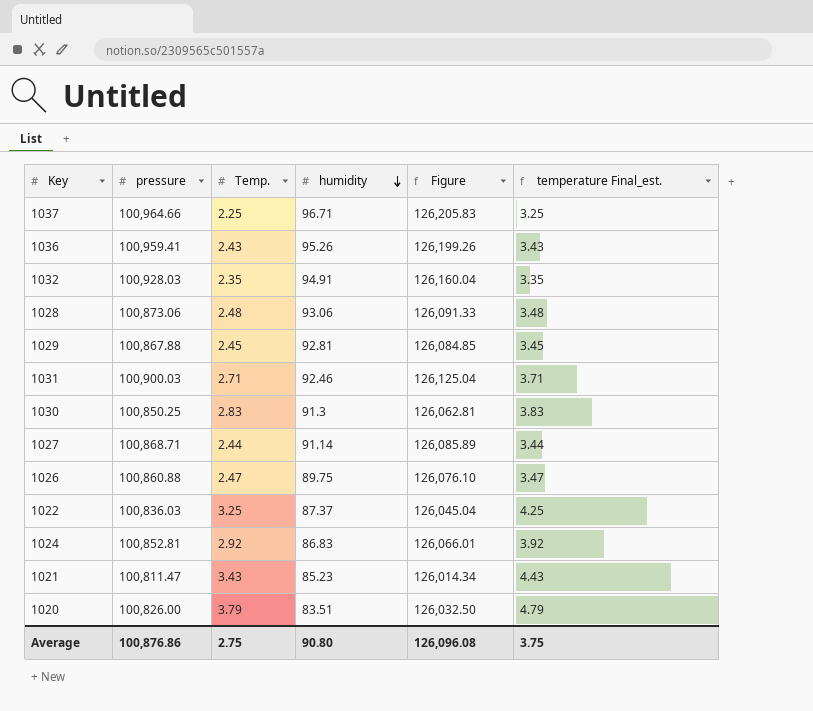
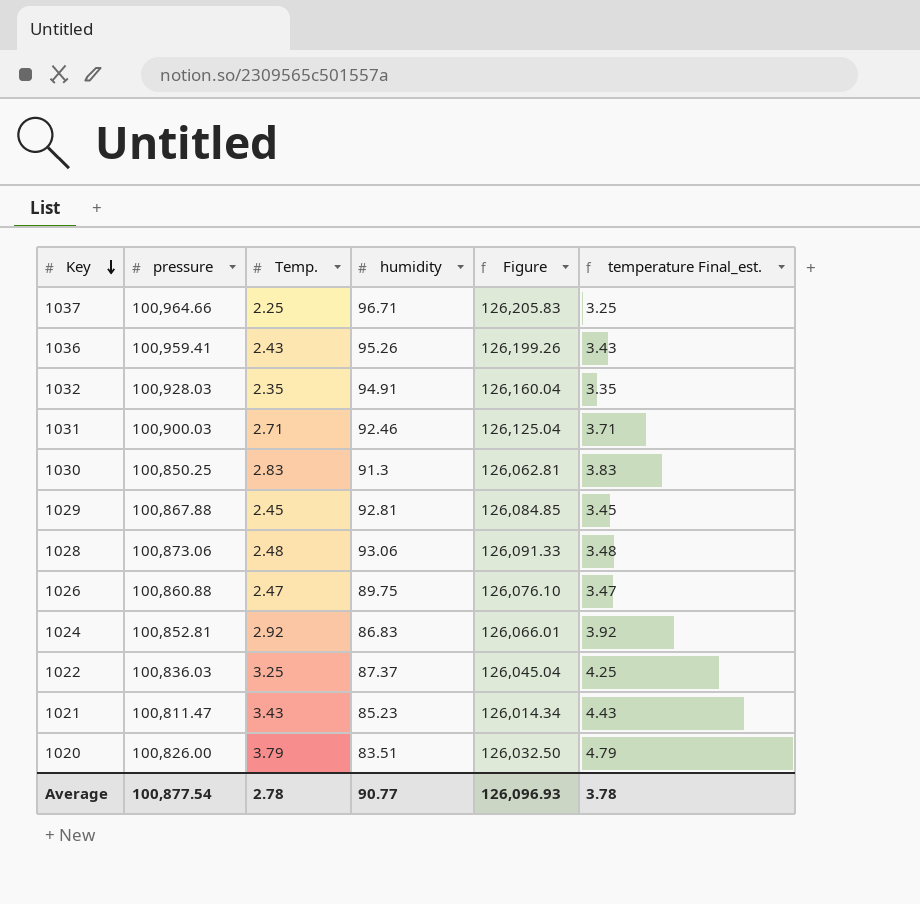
row order: humidity descending -> Key descending
row 1027: 100,868.71 | 2.44 | 91.14 | 126,085.89 | 3.44 -> none
Average | pressure: 100,876.86 -> 100,877.54
Average | Temp.: 2.75 -> 2.78
Average | humidity: 90.80 -> 90.77
Average | Figure: 126,096.08 -> 126,096.93
Average | temperature Final_est.: 3.75 -> 3.78

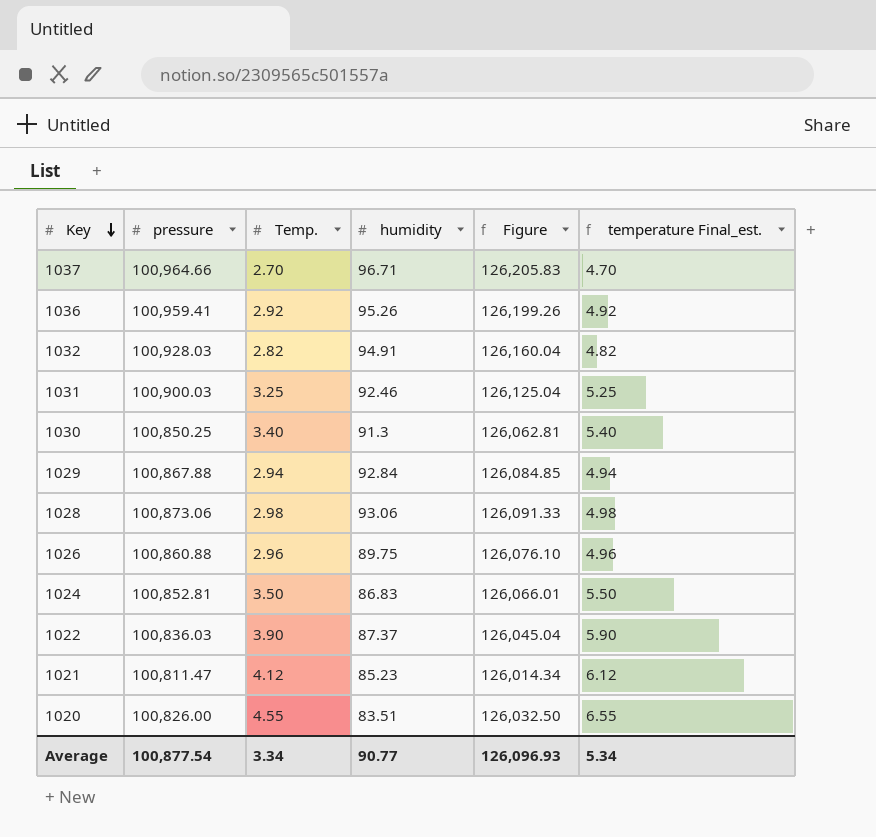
column temperature Final_est. | formula: [Temp.] + 1 -> [Temp.] + 2
1037 | Temp.: 2.25 -> 2.70
1036 | Temp.: 2.43 -> 2.92
1032 | Temp.: 2.35 -> 2.82
1031 | Temp.: 2.71 -> 3.25
1030 | Temp.: 2.83 -> 3.40
1029 | Temp.: 2.45 -> 2.94
1029 | humidity: 92.81 -> 92.84
1028 | Temp.: 2.48 -> 2.98
1026 | Temp.: 2.47 -> 2.96
1024 | Temp.: 2.92 -> 3.50
1022 | Temp.: 3.25 -> 3.90
1021 | Temp.: 3.43 -> 4.12
1020 | Temp.: 3.79 -> 4.55
Average | Temp.: 2.78 -> 3.34
Average | temperature Final_est.: 3.78 -> 5.34

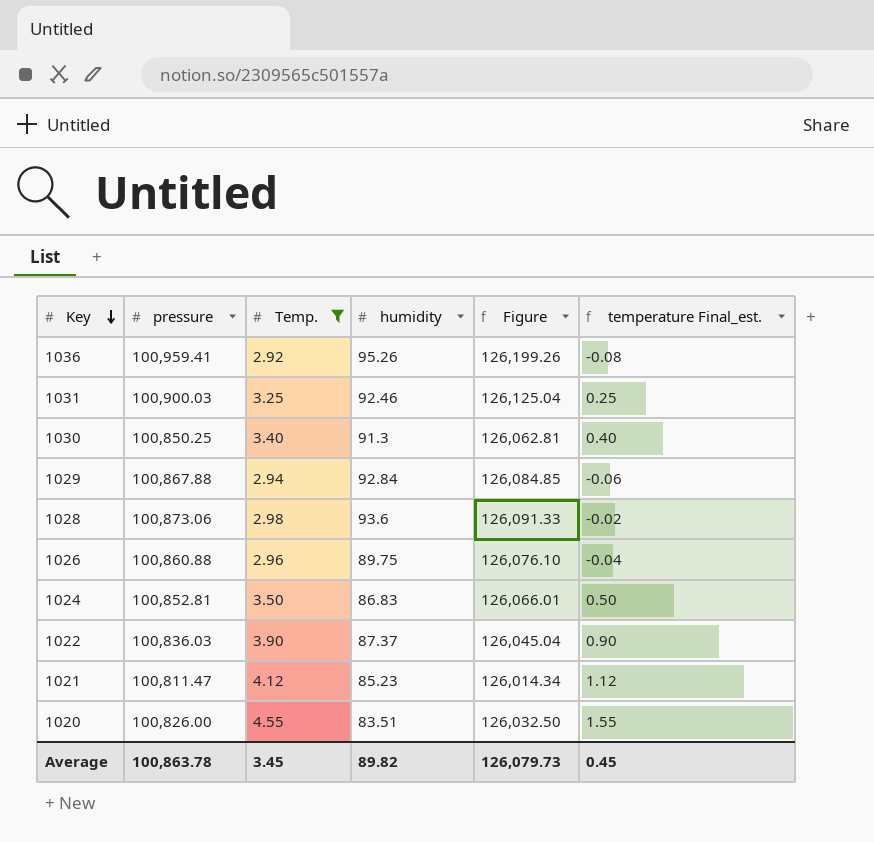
filter: none -> Temp. >= 2.92
column temperature Final_est. | formula: [Temp.] + 2 -> [Temp.] - 3
1028 | humidity: 93.06 -> 93.6
Average | pressure: 100,877.54 -> 100,863.78
Average | Temp.: 3.34 -> 3.45
Average | humidity: 90.77 -> 89.82
Average | Figure: 126,096.93 -> 126,079.73
Average | temperature Final_est.: 5.34 -> 0.45

